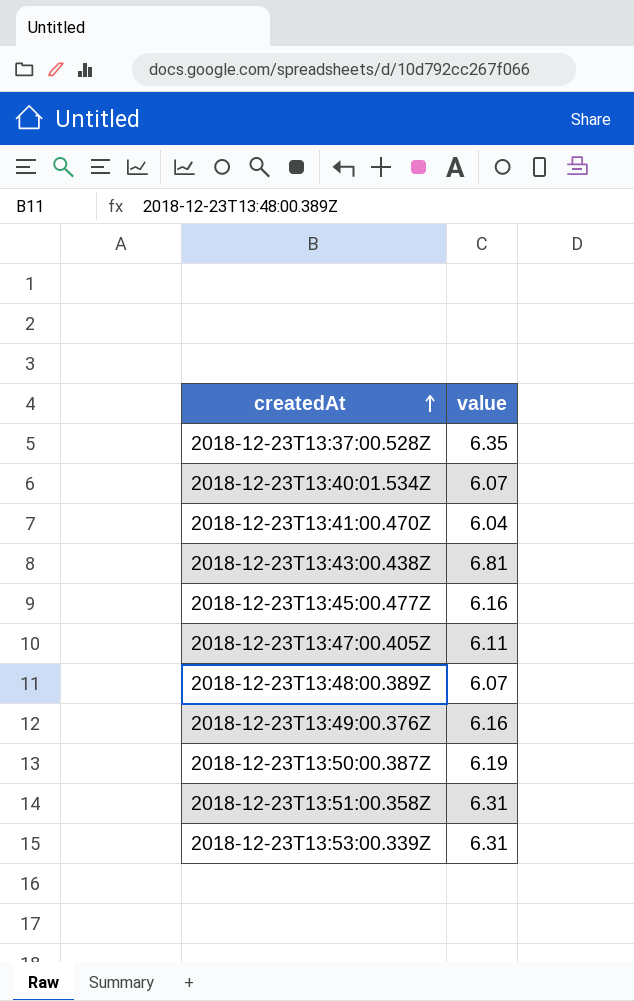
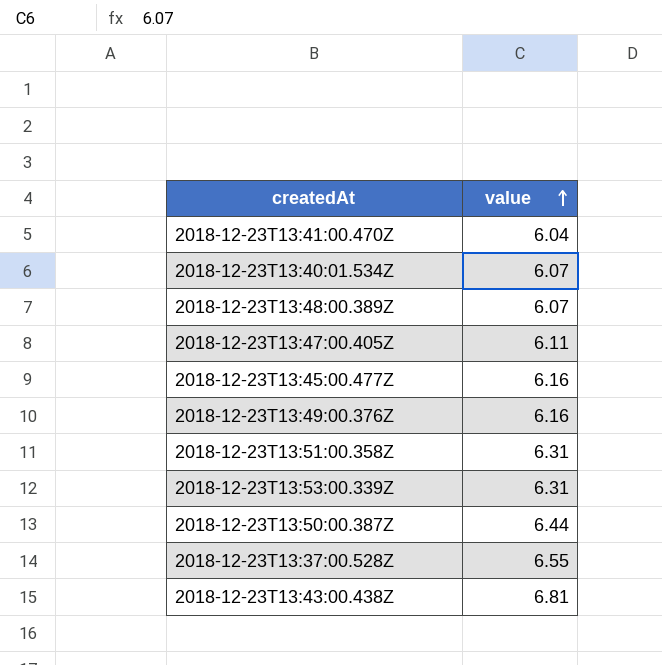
row order: createdAt ascending -> value ascending
2018-12-23T13:50:00.387Z | value: 6.19 -> 6.44
2018-12-23T13:37:00.528Z | value: 6.35 -> 6.55

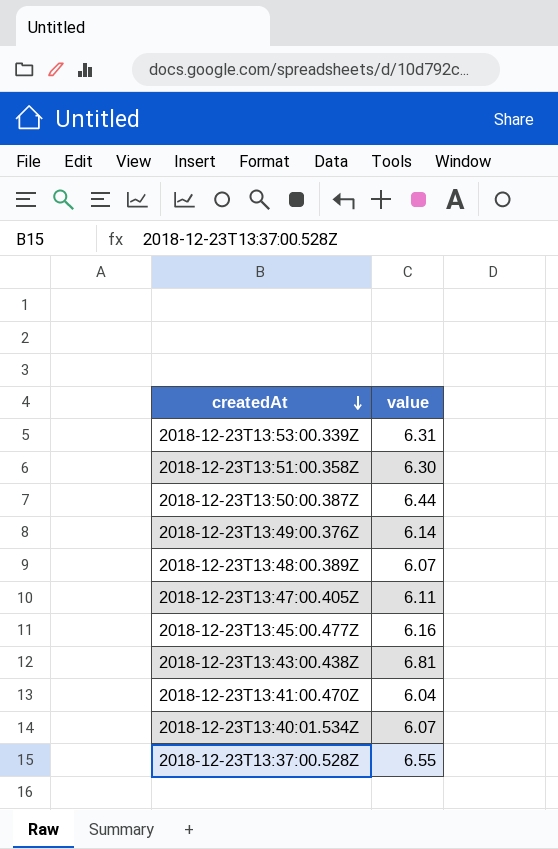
row order: value ascending -> createdAt descending
2018-12-23T13:51:00.358Z | value: 6.31 -> 6.30
2018-12-23T13:49:00.376Z | value: 6.16 -> 6.14

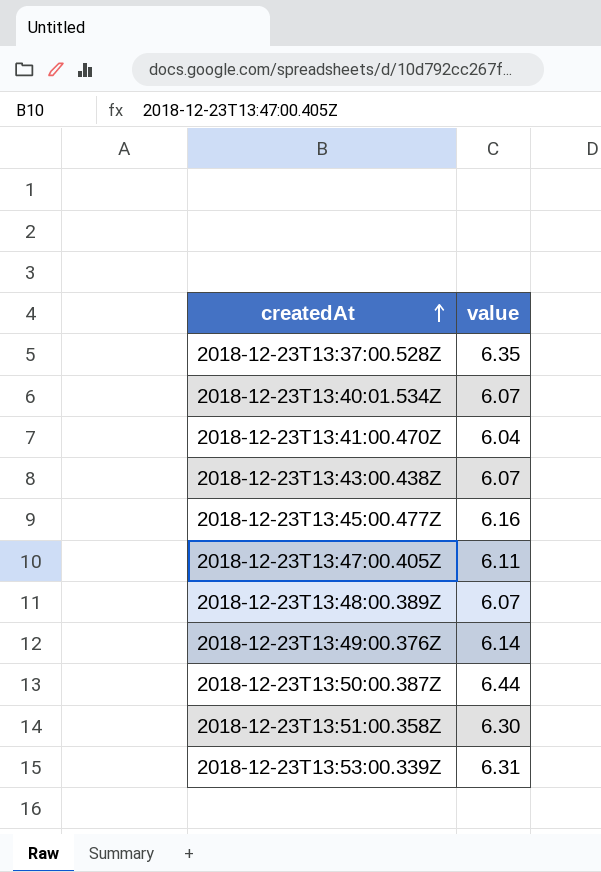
row order: createdAt descending -> createdAt ascending
2018-12-23T13:37:00.528Z | value: 6.55 -> 6.35
2018-12-23T13:43:00.438Z | value: 6.81 -> 6.07

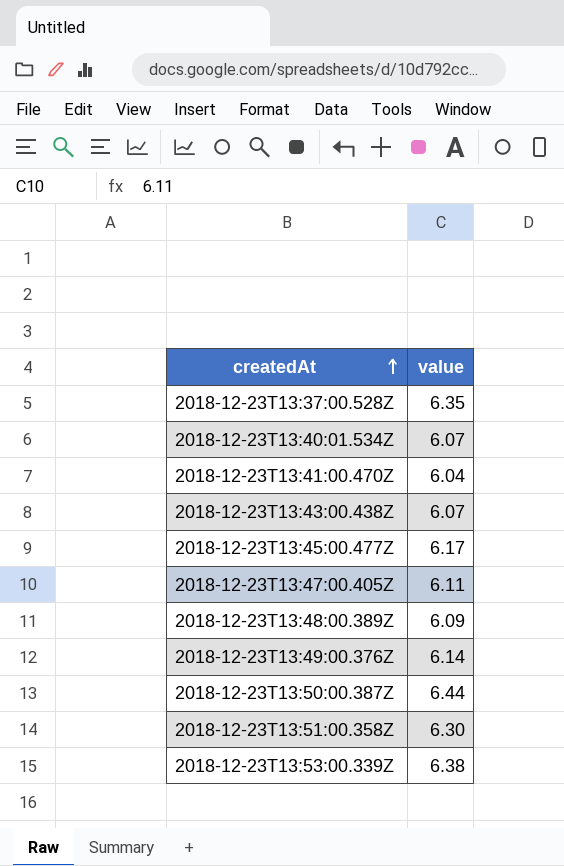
2018-12-23T13:45:00.477Z | value: 6.16 -> 6.17
2018-12-23T13:48:00.389Z | value: 6.07 -> 6.09
2018-12-23T13:53:00.339Z | value: 6.31 -> 6.38

